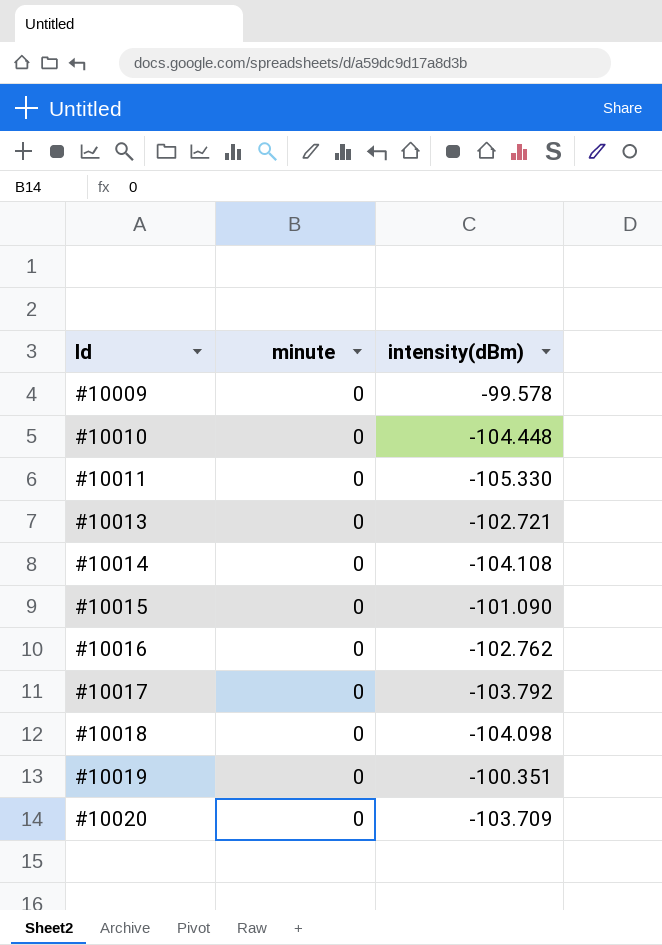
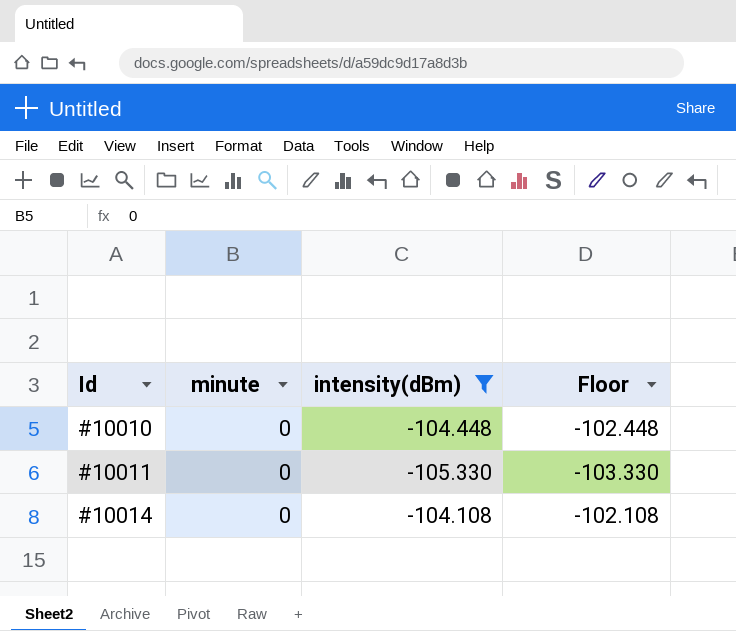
filter: none -> intensity(dBm) <= -104.108
column Floor | formula: none -> [intensity(dBm)] + 2

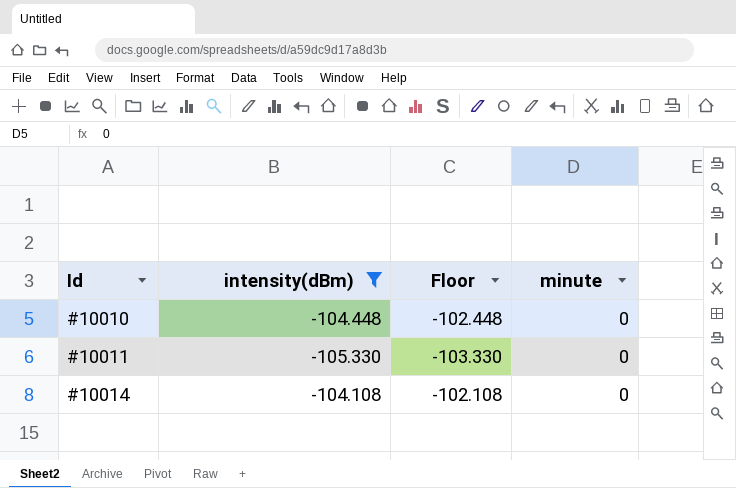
column minute | position: 2 -> 4

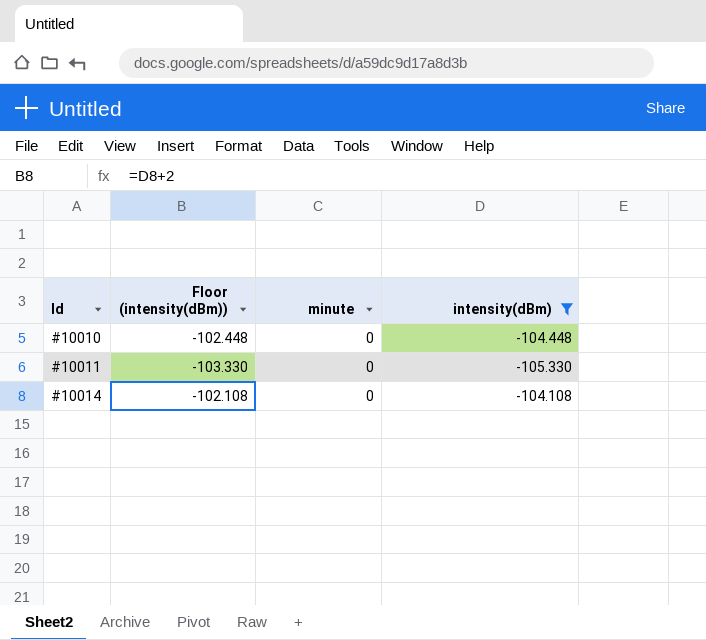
column name: Floor -> Floor (intensity(dBm))
column intensity(dBm) | position: 2 -> 4

